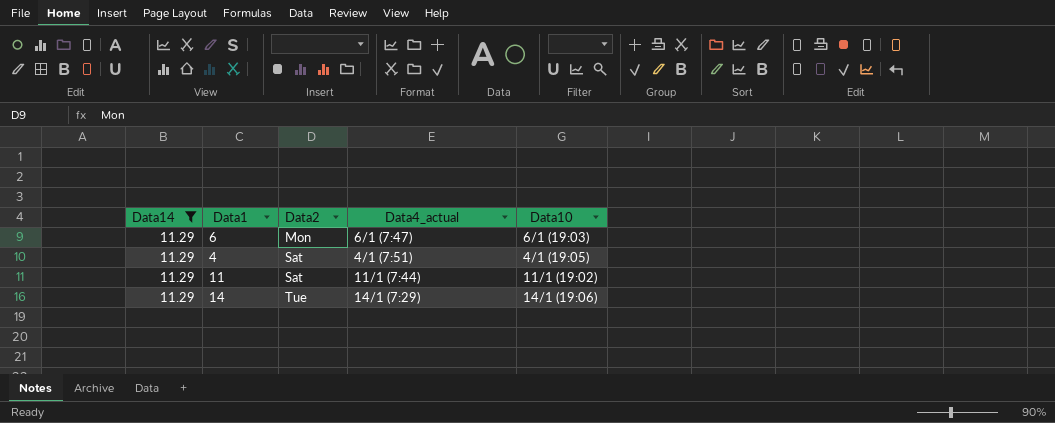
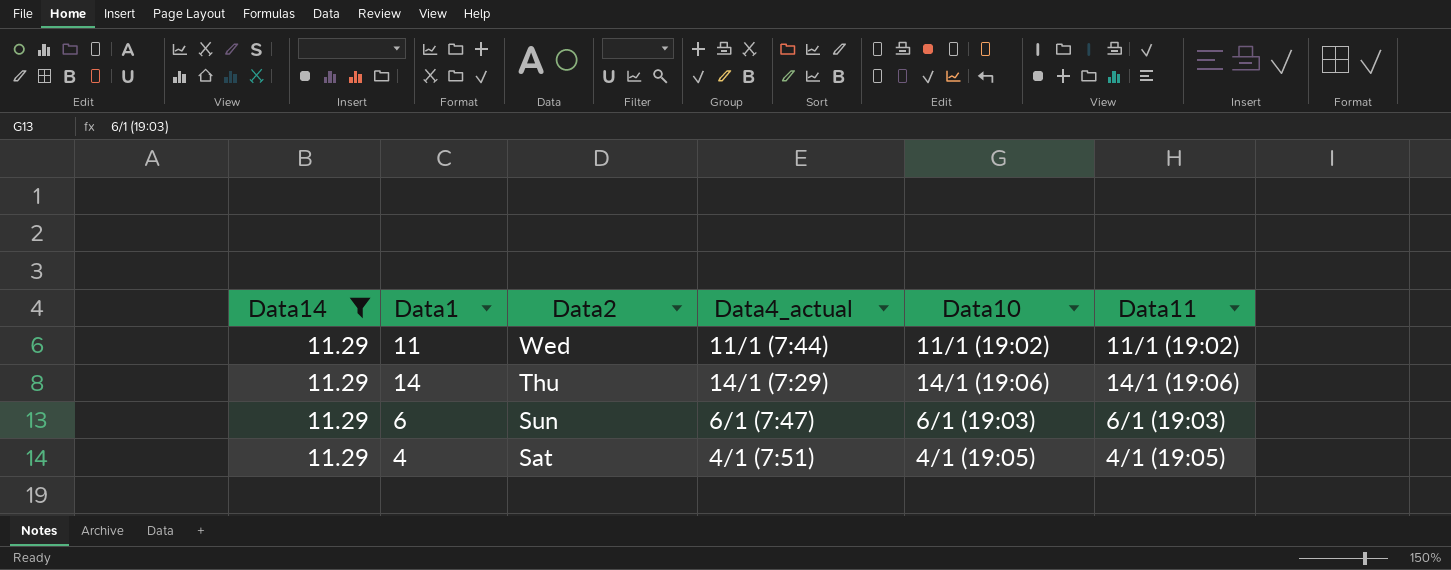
row order: Data2 ascending -> Data2 descending
column Data11 | position: none -> 6
11 | Data2: Sat -> Wed
14 | Data2: Tue -> Thu
6 | Data2: Mon -> Sun

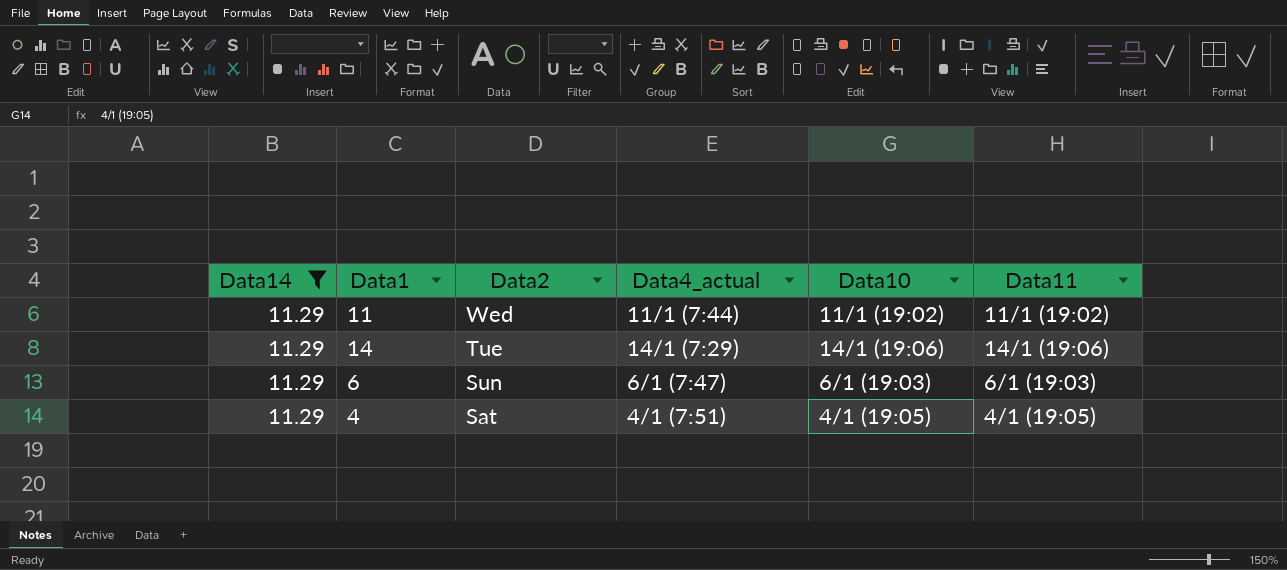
14 | Data2: Thu -> Tue

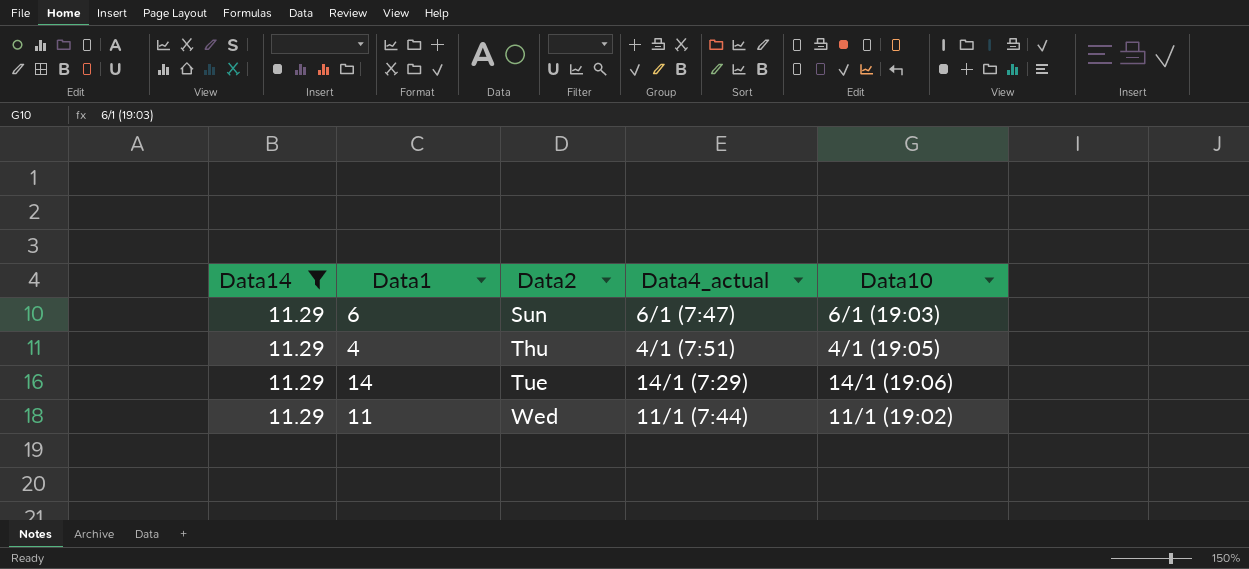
row order: Data2 descending -> Data2 ascending
column Data11 | position: 6 -> none
4 | Data2: Sat -> Thu

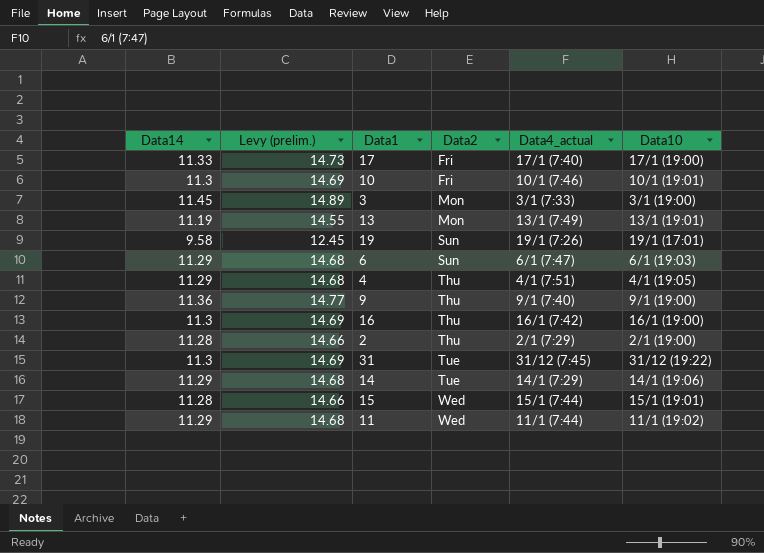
filter: Data14 = 11.29 -> none
column Levy (prelim.) | formula: none -> [Data14] * 1.3

